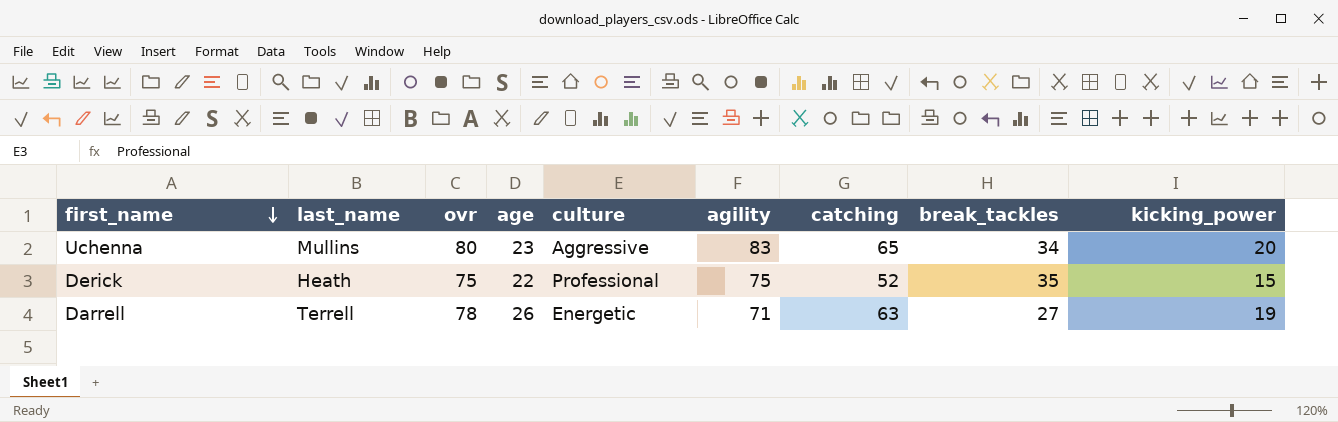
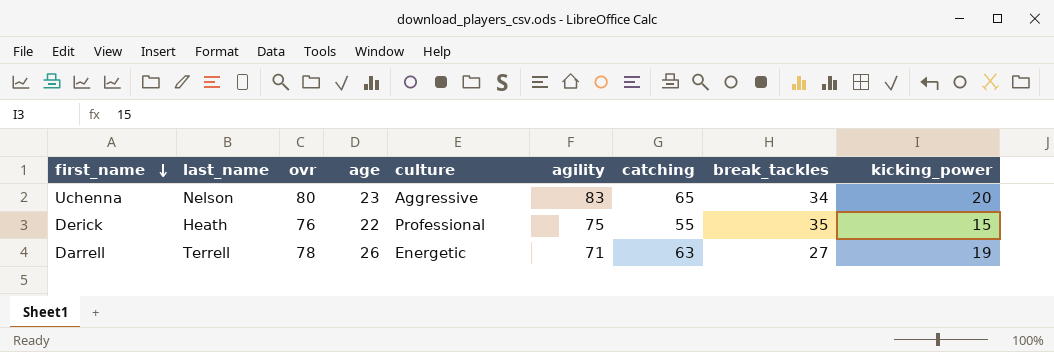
Uchenna | last_name: Mullins -> Nelson
Derick | ovr: 75 -> 76
Derick | catching: 52 -> 55

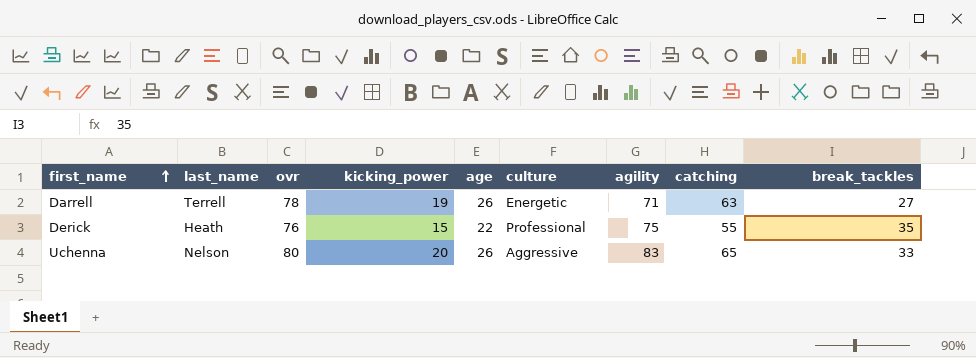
row order: first_name descending -> first_name ascending
column kicking_power | position: 9 -> 4
Uchenna | age: 23 -> 26
Uchenna | break_tackles: 34 -> 33

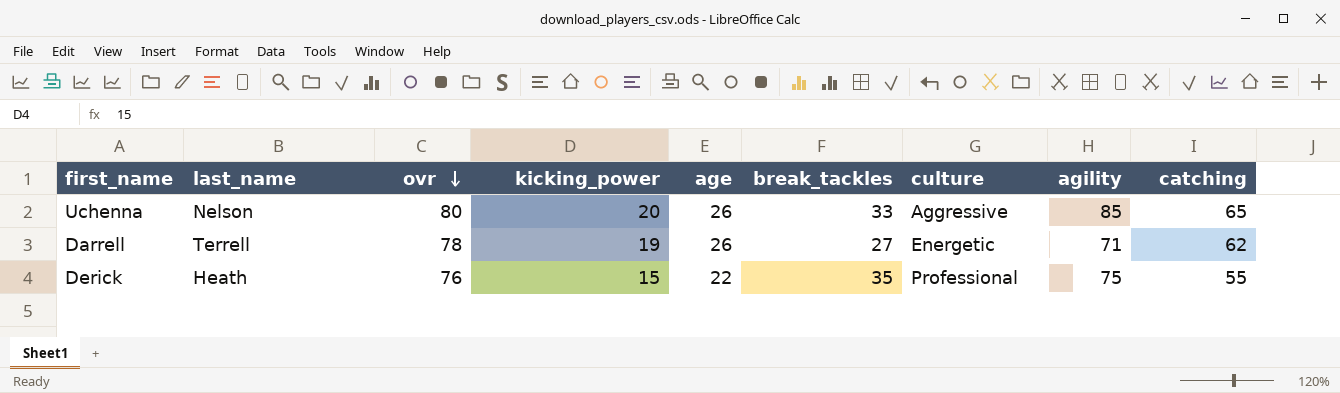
row order: first_name ascending -> ovr descending
column break_tackles | position: 9 -> 6
Uchenna | agility: 83 -> 85
Darrell | catching: 63 -> 62

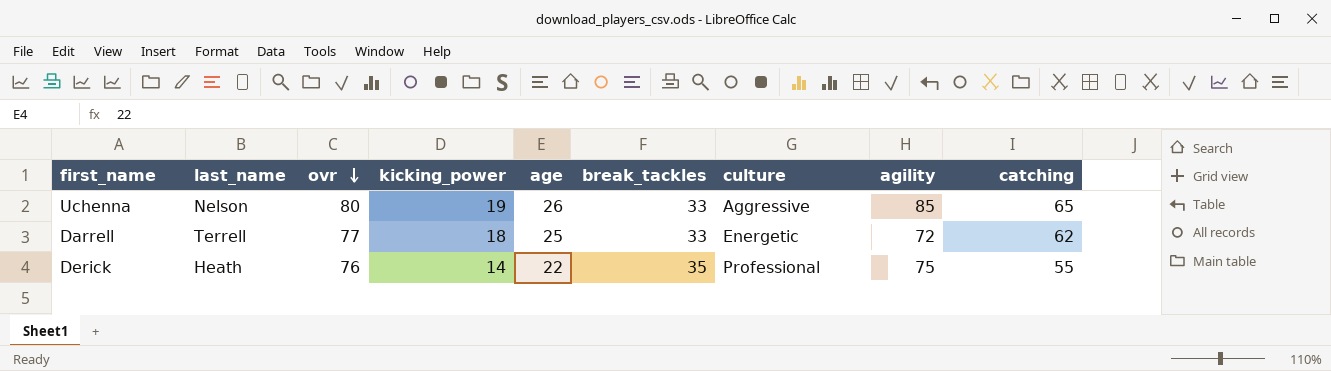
Uchenna | kicking_power: 20 -> 19
Darrell | ovr: 78 -> 77
Darrell | kicking_power: 19 -> 18
Darrell | age: 26 -> 25
Darrell | break_tackles: 27 -> 33
Darrell | agility: 71 -> 72
Derick | kicking_power: 15 -> 14

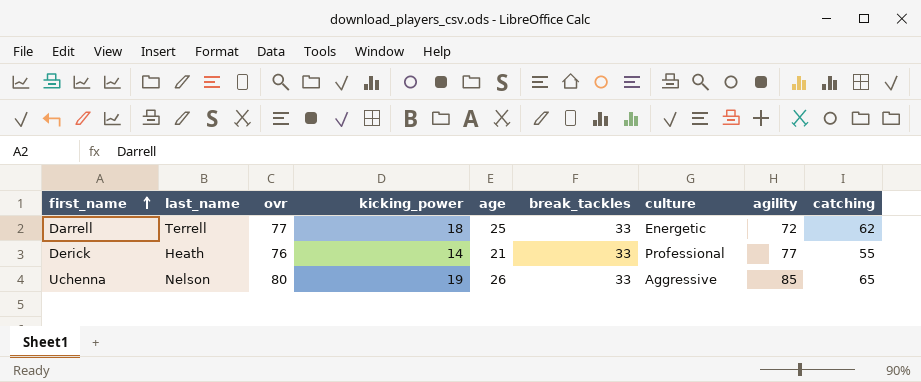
row order: ovr descending -> first_name ascending
Derick | age: 22 -> 21
Derick | break_tackles: 35 -> 33
Derick | agility: 75 -> 77

